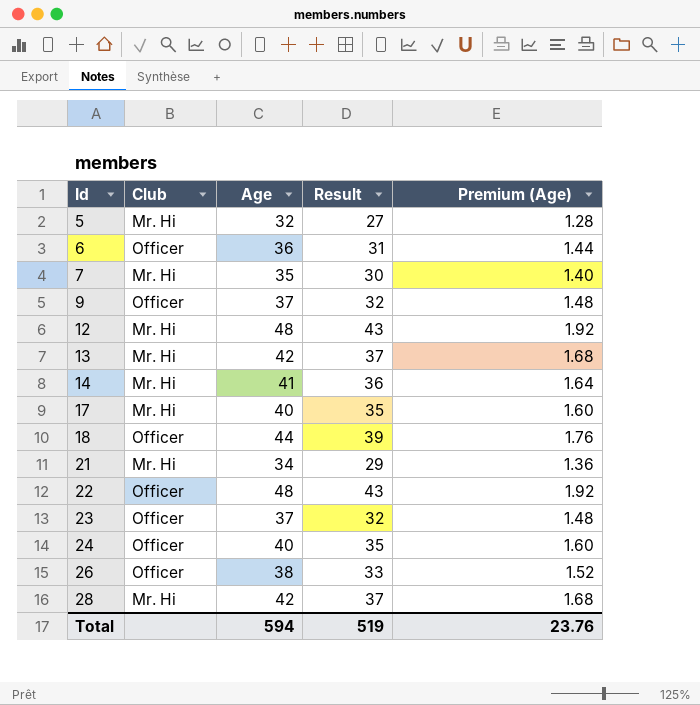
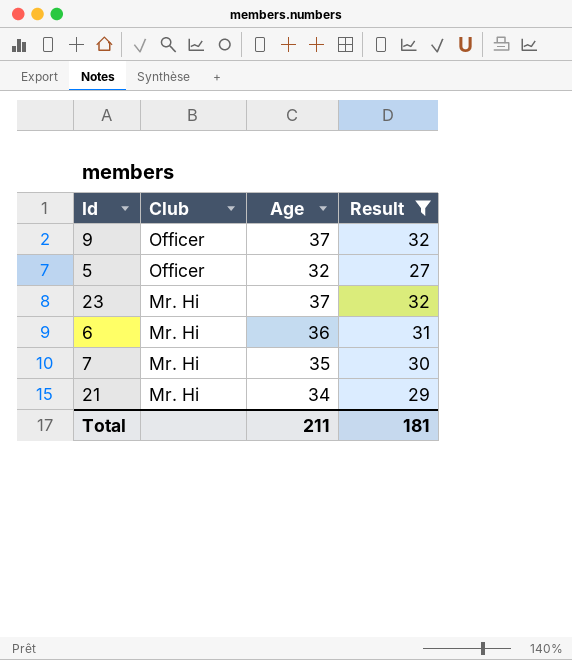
filter: none -> Result <= 32
row order: Id ascending -> Club descending
column Premium (Age) | formula: [Age] * 0.04 -> none
5 | Club: Mr. Hi -> Officer
23 | Club: Officer -> Mr. Hi
6 | Club: Officer -> Mr. Hi
Total | Age: 594 -> 211
Total | Result: 519 -> 181

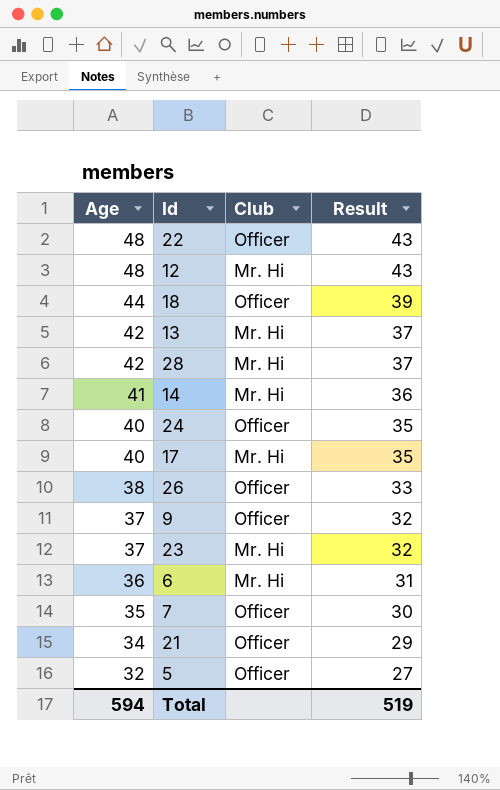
filter: Result <= 32 -> none
row order: Club descending -> Age descending
column Age | position: 3 -> 1
7 | Club: Mr. Hi -> Officer
21 | Club: Mr. Hi -> Officer
Total | Age: 211 -> 594
Total | Result: 181 -> 519

